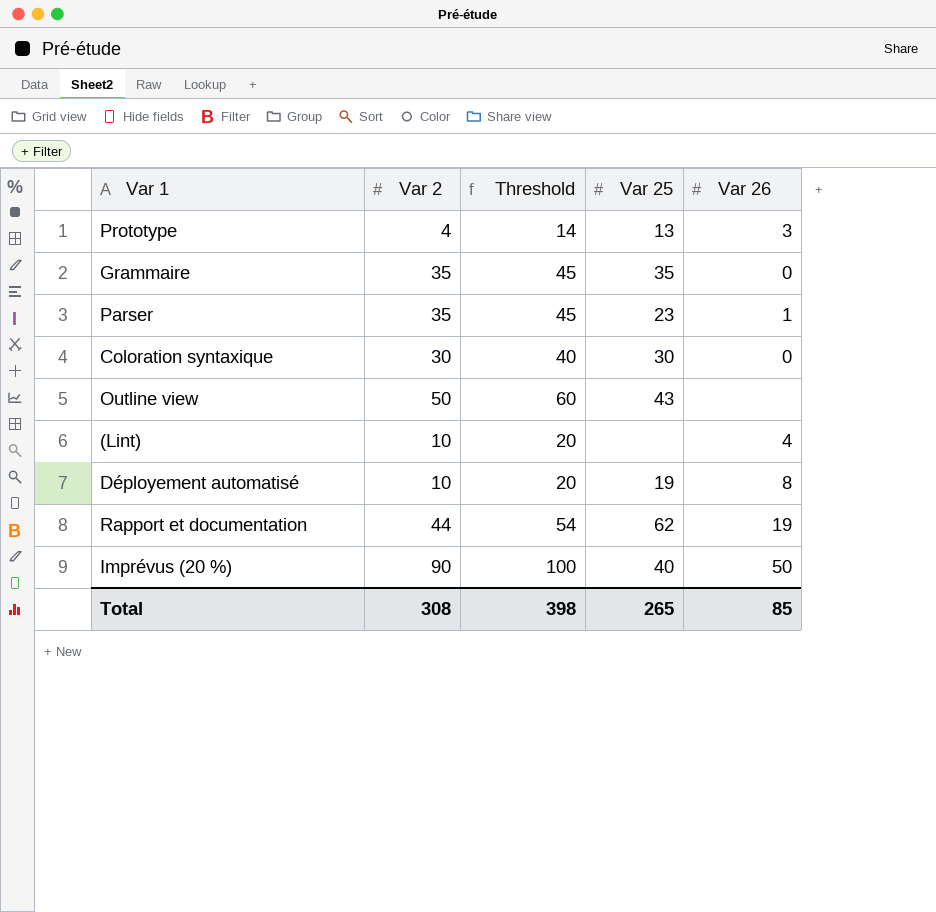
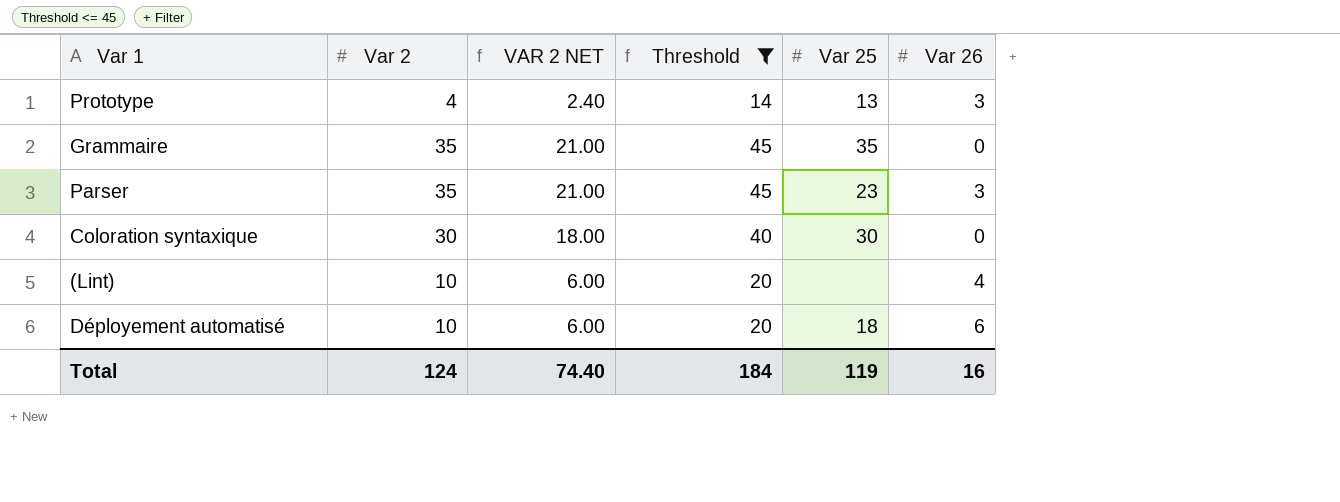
filter: none -> Threshold <= 45
column VAR 2 NET | formula: none -> [Var 2] * 0.6
Parser | Var 26: 1 -> 3
Déployement automatisé | Var 25: 19 -> 18
Déployement automatisé | Var 26: 8 -> 6
Total | Var 2: 308 -> 124
Total | Threshold: 398 -> 184
Total | Var 25: 265 -> 119
Total | Var 26: 85 -> 16

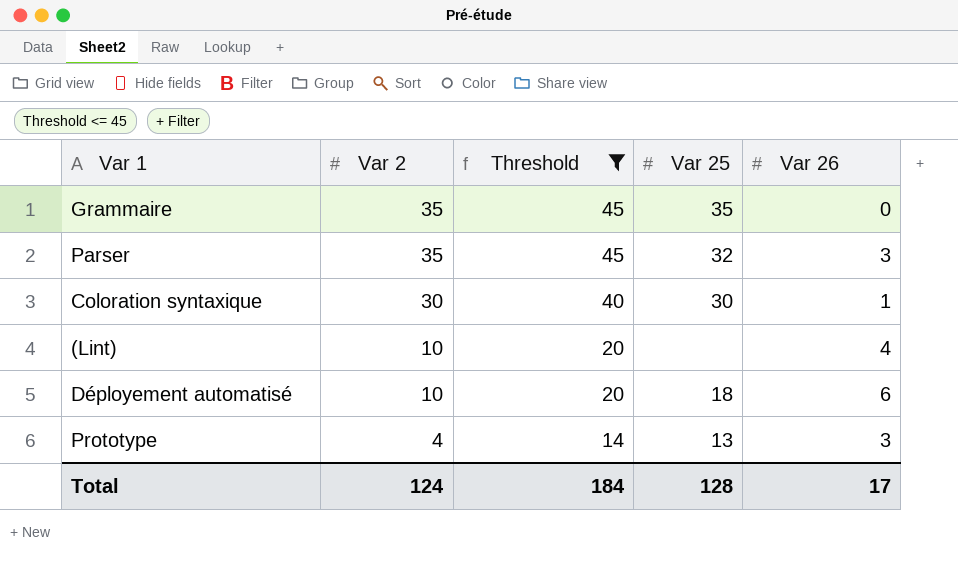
row order: none -> Var 2 descending
column VAR 2 NET | formula: [Var 2] * 0.6 -> none
Parser | Var 25: 23 -> 32
Coloration syntaxique | Var 26: 0 -> 1
Total | Var 25: 119 -> 128
Total | Var 26: 16 -> 17

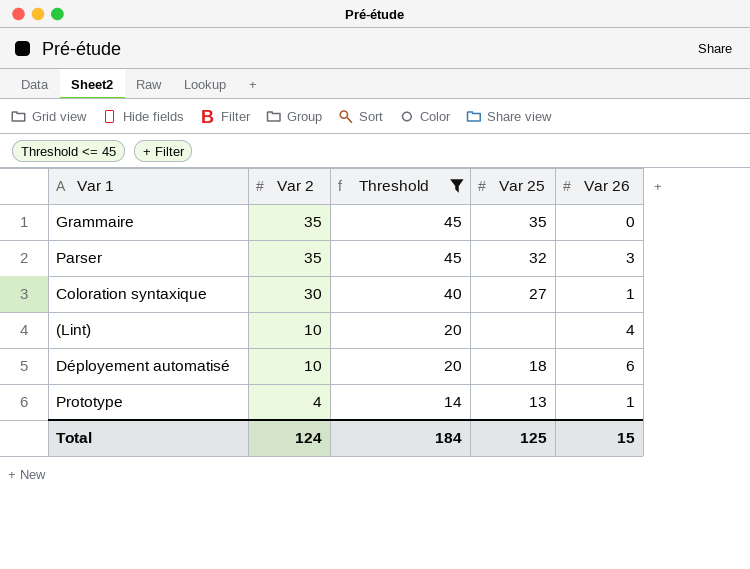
Coloration syntaxique | Var 25: 30 -> 27
Prototype | Var 26: 3 -> 1
Total | Var 25: 128 -> 125
Total | Var 26: 17 -> 15

